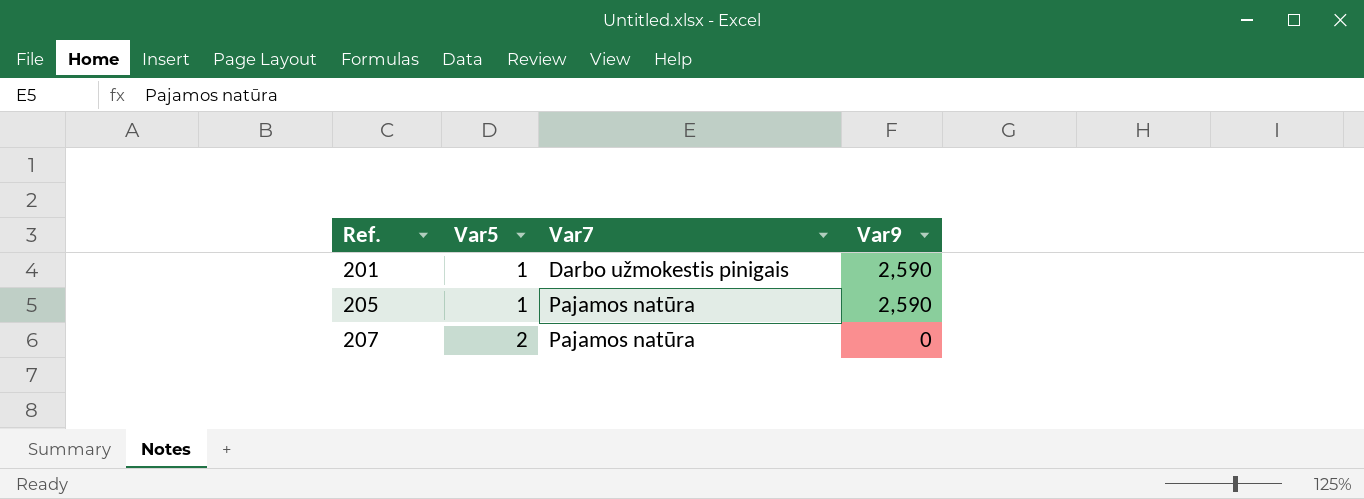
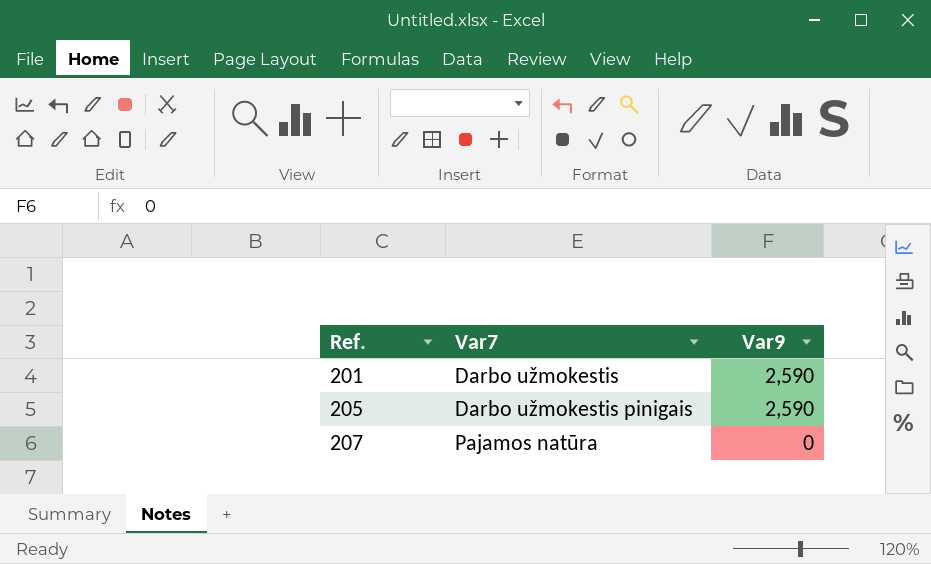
column Var5 | position: 2 -> none
201 | Var7: Darbo užmokestis pinigais -> Darbo užmokestis
205 | Var7: Pajamos natūra -> Darbo užmokestis pinigais

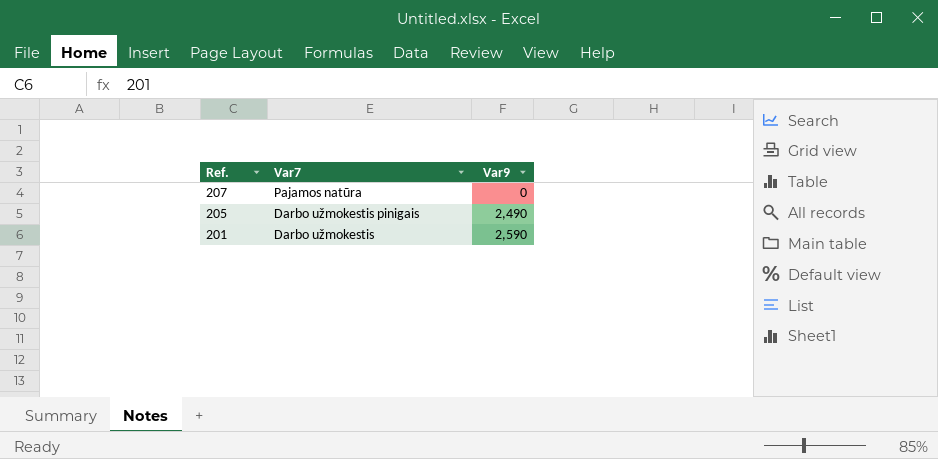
row order: Ref. ascending -> Ref. descending
205 | Var9: 2,590 -> 2,490

